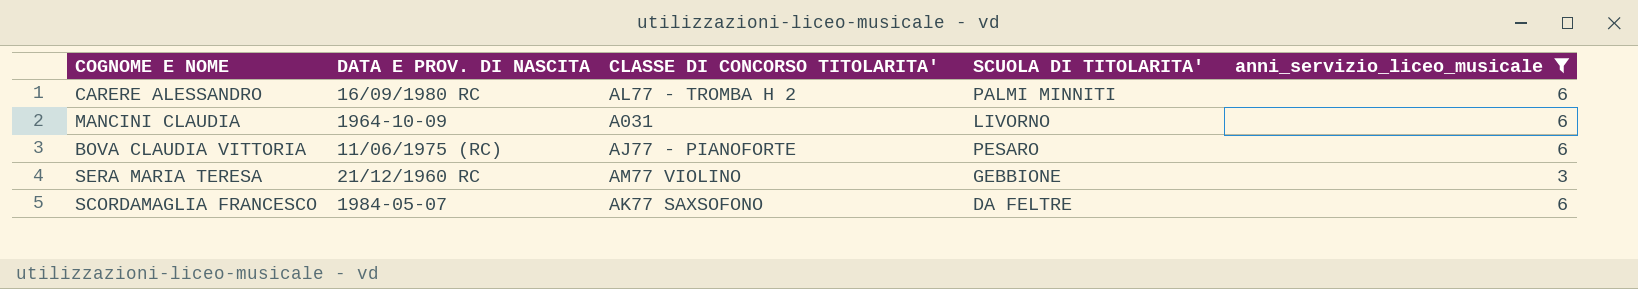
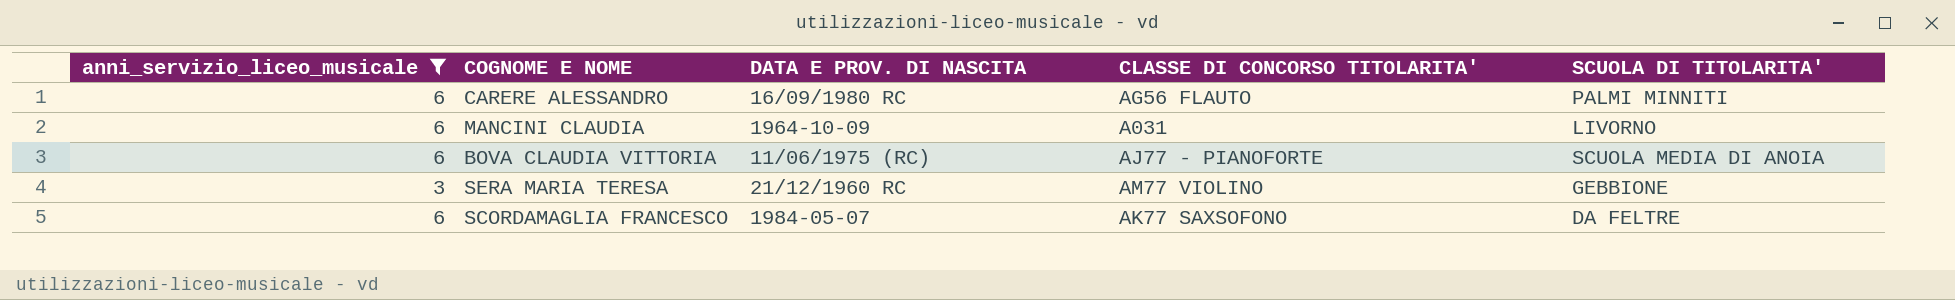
column anni_servizio_liceo_musicale | position: 5 -> 1
CARERE ALESSANDRO | CLASSE DI CONCORSO TITOLARITA': AL77 - TROMBA H 2 -> AG56 FLAUTO
BOVA CLAUDIA VITTORIA | SCUOLA DI TITOLARITA': PESARO -> SCUOLA MEDIA DI ANOIA

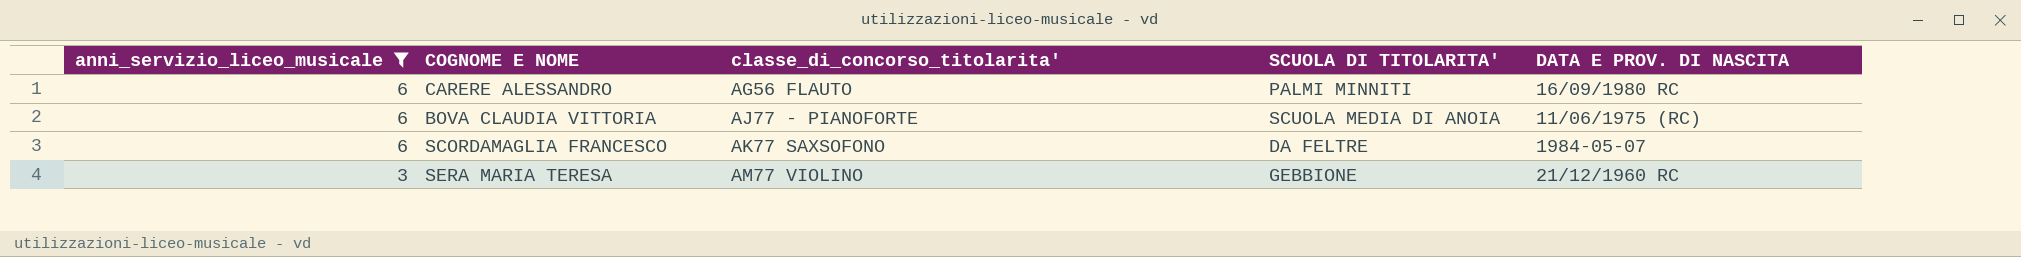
row order: none -> anni_servizio_liceo_musicale descending
column name: CLASSE DI CONCORSO TITOLARITA' -> classe_di_concorso_titolarita'
column DATA E PROV. DI NASCITA | position: 3 -> 5
row MANCINI CLAUDIA: 6 | 1964-10-09 | A031 | LIVORNO -> none

